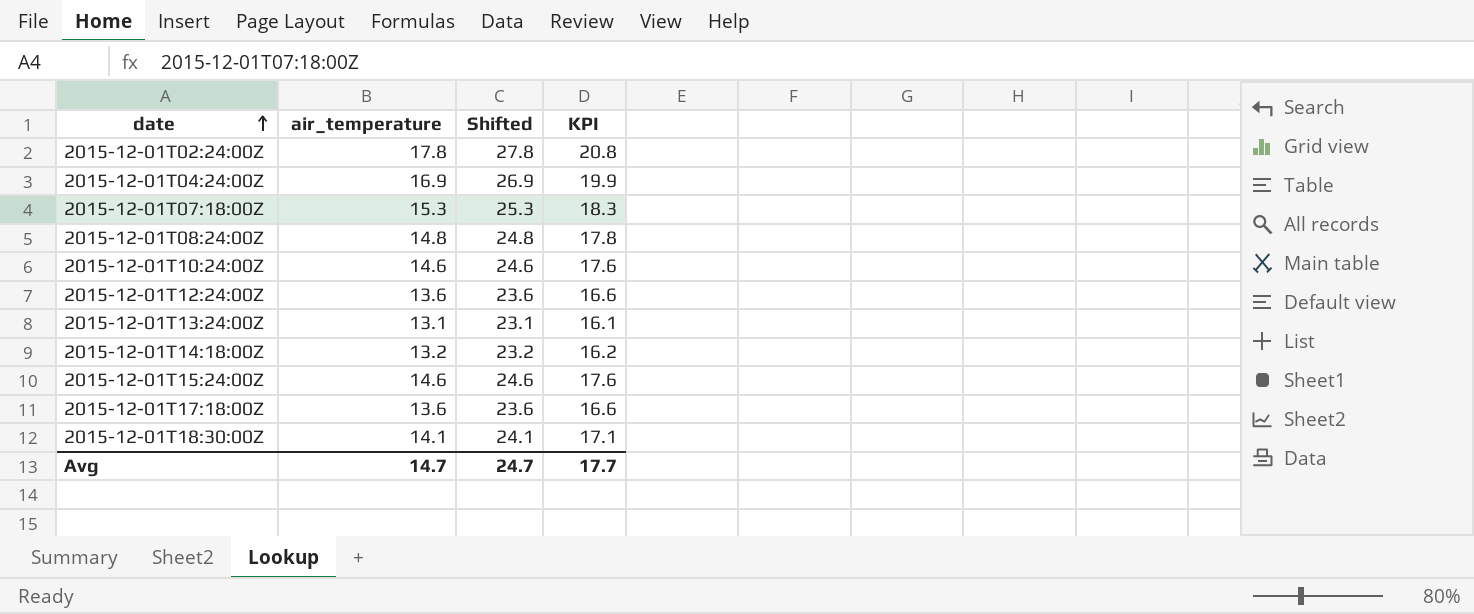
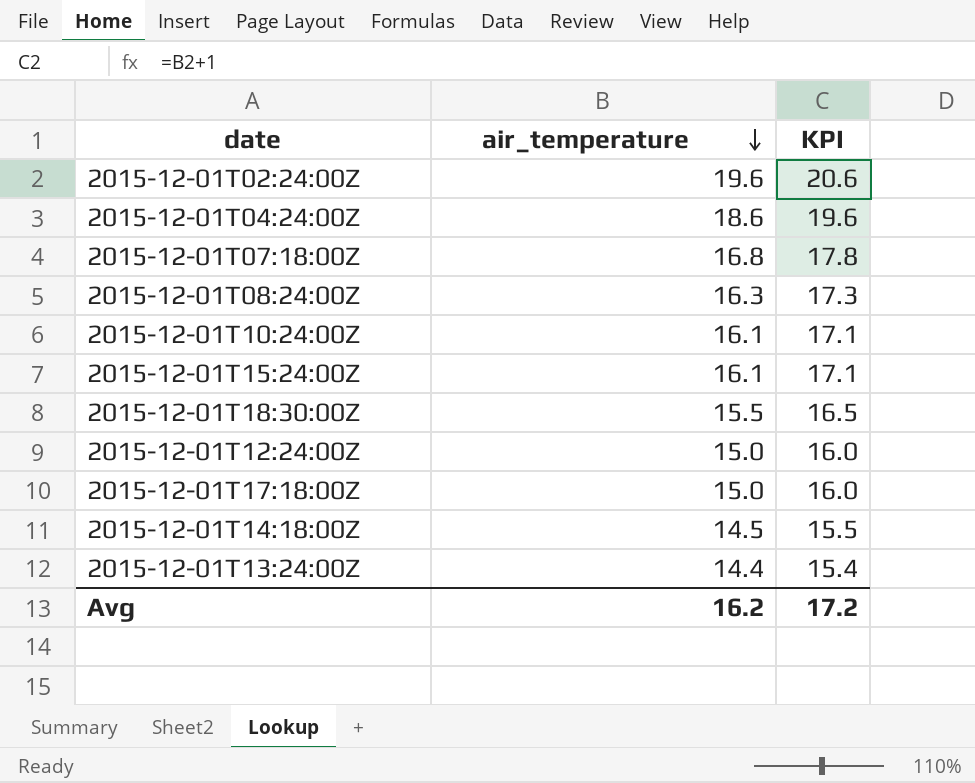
row order: date ascending -> air_temperature descending
column Shifted | formula: [air_temperature] + 10 -> none
column KPI | formula: [air_temperature] + 3 -> [air_temperature] + 1
2015-12-01T02:24:00Z | air_temperature: 17.8 -> 19.6
2015-12-01T04:24:00Z | air_temperature: 16.9 -> 18.6
2015-12-01T07:18:00Z | air_temperature: 15.3 -> 16.8
2015-12-01T08:24:00Z | air_temperature: 14.8 -> 16.3
2015-12-01T10:24:00Z | air_temperature: 14.6 -> 16.1
2015-12-01T15:24:00Z | air_temperature: 14.6 -> 16.1
2015-12-01T18:30:00Z | air_temperature: 14.1 -> 15.5
2015-12-01T12:24:00Z | air_temperature: 13.6 -> 15.0
2015-12-01T17:18:00Z | air_temperature: 13.6 -> 15.0
2015-12-01T14:18:00Z | air_temperature: 13.2 -> 14.5
2015-12-01T13:24:00Z | air_temperature: 13.1 -> 14.4
Avg | air_temperature: 14.7 -> 16.2
Avg | KPI: 17.7 -> 17.2

